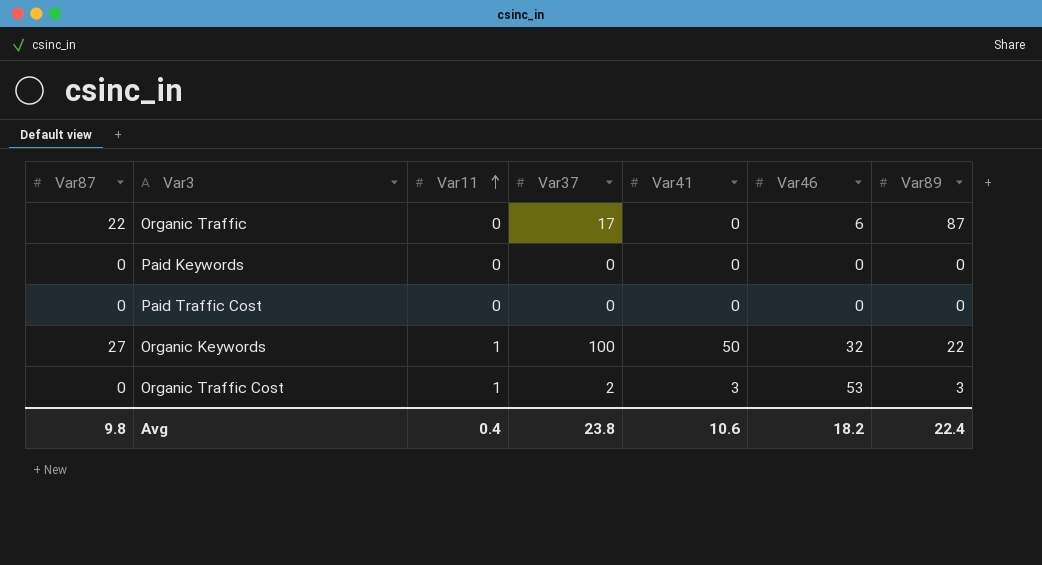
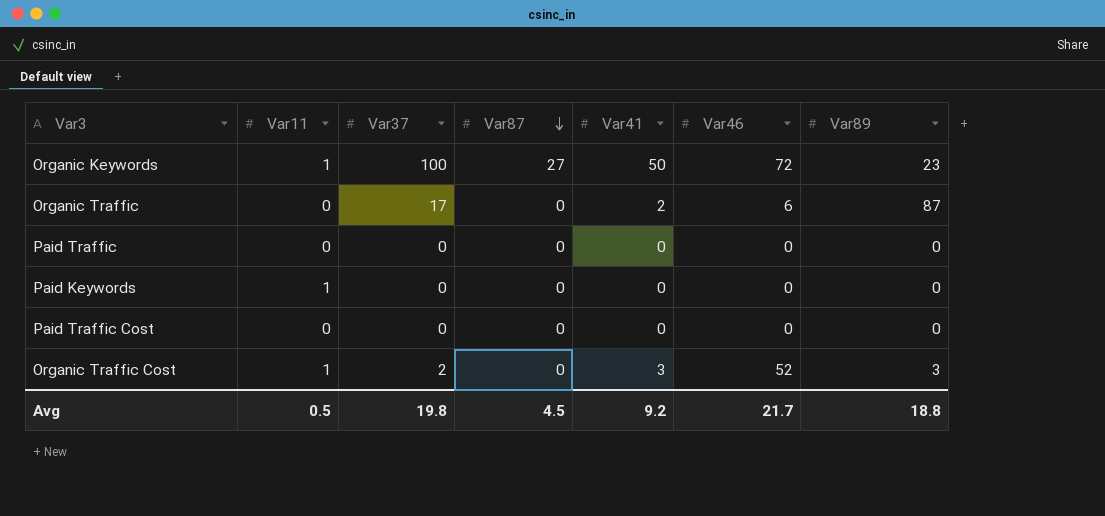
row order: Var11 ascending -> Var87 descending
column Var87 | position: 1 -> 4
Organic Keywords | Var46: 32 -> 72
Organic Keywords | Var89: 22 -> 23
Organic Traffic | Var87: 22 -> 0
Organic Traffic | Var41: 0 -> 2
row Paid Traffic: none -> 0 | 0 | 0 | 0 | 0 | 0
Paid Keywords | Var11: 0 -> 1
Organic Traffic Cost | Var46: 53 -> 52
Avg | Var11: 0.4 -> 0.5
Avg | Var37: 23.8 -> 19.8
Avg | Var87: 9.8 -> 4.5
Avg | Var41: 10.6 -> 9.2
Avg | Var46: 18.2 -> 21.7
Avg | Var89: 22.4 -> 18.8

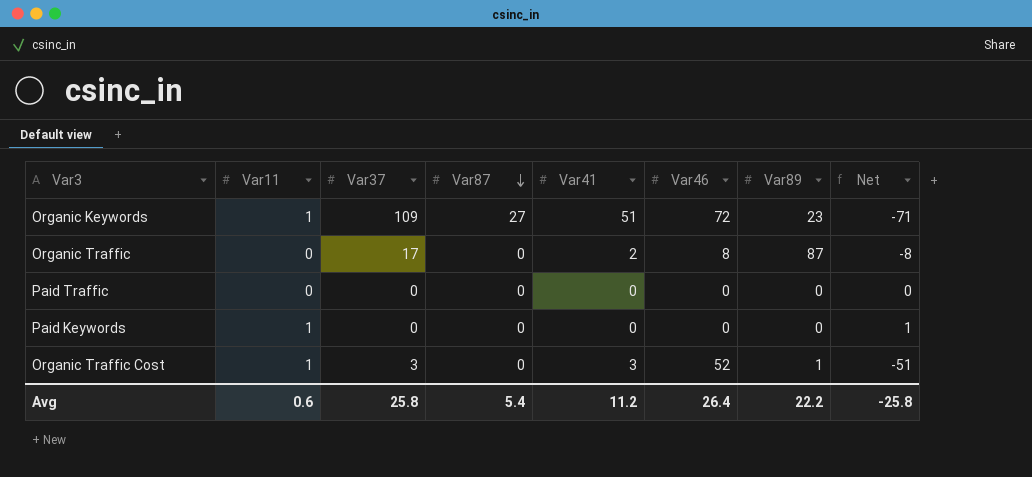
column Net | formula: none -> [Var11] - [Var46]
row Paid Traffic Cost: 0 | 0 | 0 | 0 | 0 | 0 -> none
Organic Keywords | Var37: 100 -> 109
Organic Keywords | Var41: 50 -> 51
Organic Traffic | Var46: 6 -> 8
Organic Traffic Cost | Var37: 2 -> 3
Organic Traffic Cost | Var89: 3 -> 1
Avg | Var11: 0.5 -> 0.6
Avg | Var37: 19.8 -> 25.8
Avg | Var87: 4.5 -> 5.4
Avg | Var41: 9.2 -> 11.2
Avg | Var46: 21.7 -> 26.4
Avg | Var89: 18.8 -> 22.2

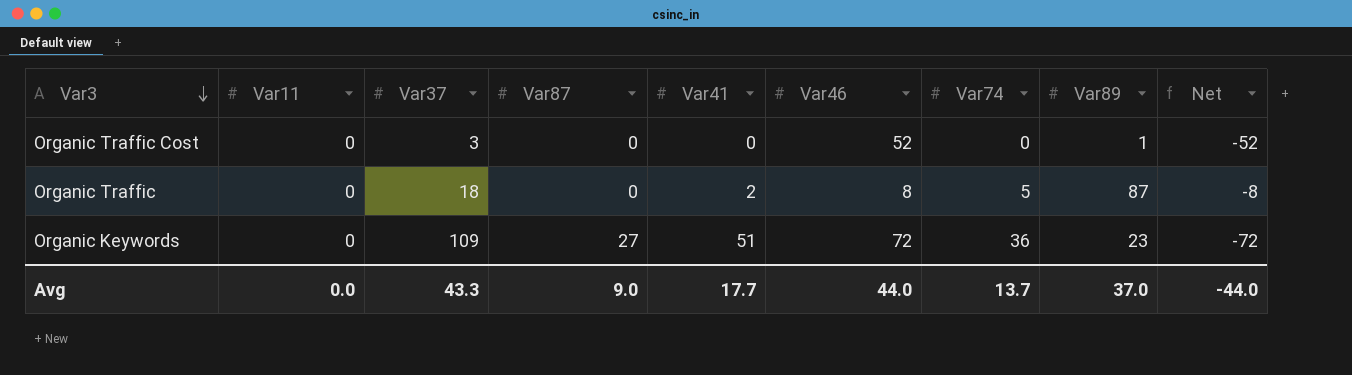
row order: Var87 descending -> Var3 descending
column Var74 | position: none -> 7
row Paid Traffic: 0 | 0 | 0 | 0 | 0 | 0 | 0 -> none
row Paid Keywords: 1 | 0 | 0 | 0 | 0 | 0 | 1 -> none
Organic Traffic Cost | Var11: 1 -> 0
Organic Traffic Cost | Var41: 3 -> 0
Organic Traffic Cost | Net: -51 -> -52
Organic Traffic | Var37: 17 -> 18
Organic Keywords | Var11: 1 -> 0
Organic Keywords | Net: -71 -> -72
Avg | Var11: 0.6 -> 0.0
Avg | Var37: 25.8 -> 43.3
Avg | Var87: 5.4 -> 9.0
Avg | Var41: 11.2 -> 17.7
Avg | Var46: 26.4 -> 44.0
Avg | Var89: 22.2 -> 37.0
Avg | Net: -25.8 -> -44.0

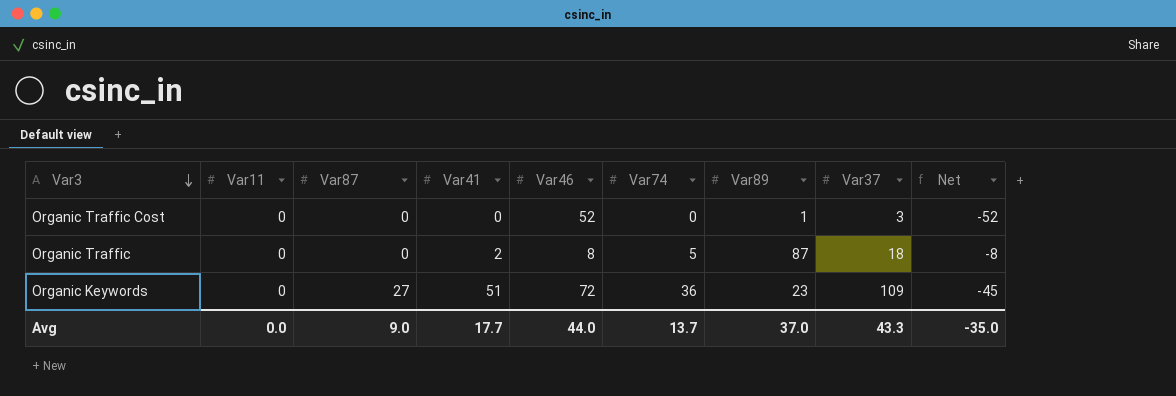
column Var37 | position: 3 -> 8
column Net | formula: [Var11] - [Var46] -> [Var87] - [Var46]
Avg | Net: -44.0 -> -35.0

